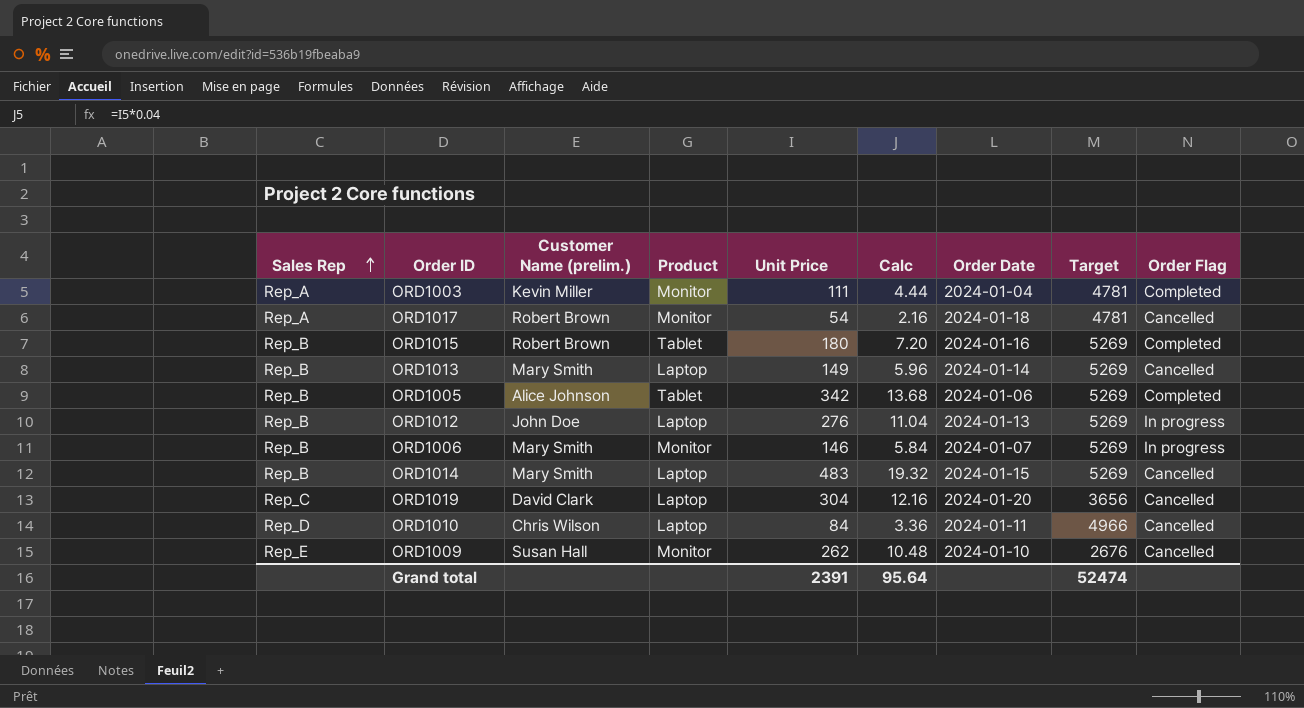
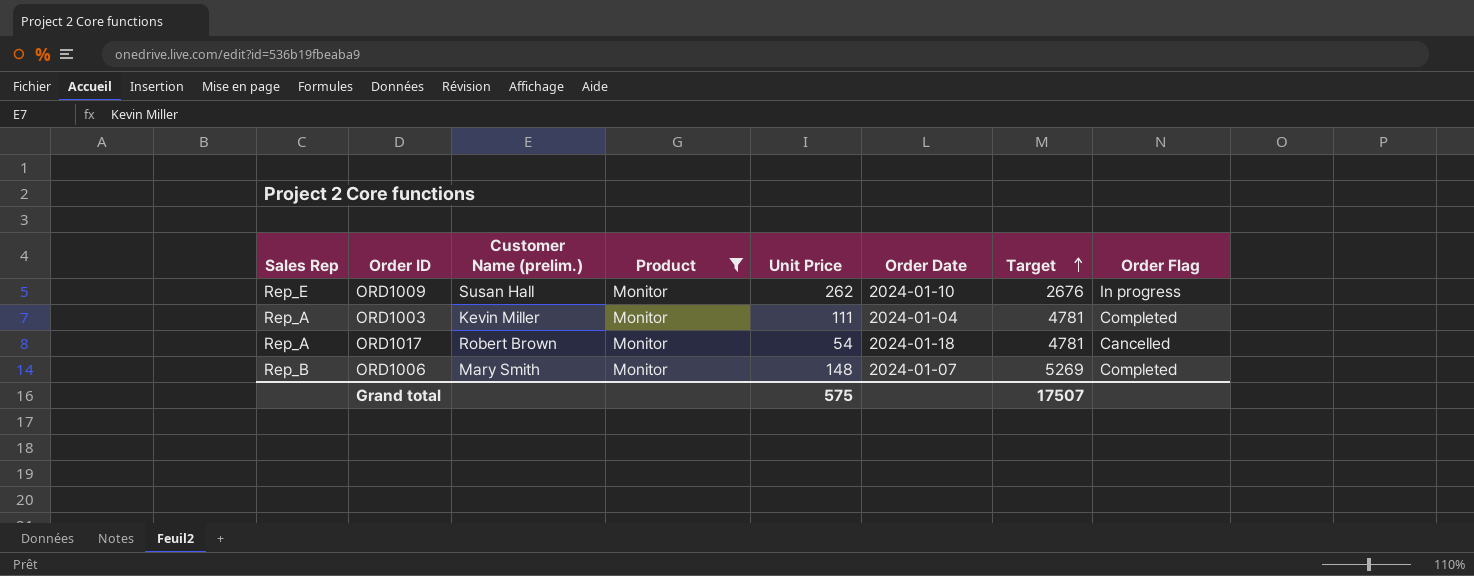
filter: none -> Product = Monitor
row order: Sales Rep ascending -> Target ascending
column Calc | formula: [Unit Price] * 0.04 -> none
ORD1009 | Order Flag: Cancelled -> In progress
ORD1006 | Unit Price: 146 -> 148
ORD1006 | Order Flag: In progress -> Completed
Grand total | Unit Price: 2391 -> 575
Grand total | Target: 52474 -> 17507

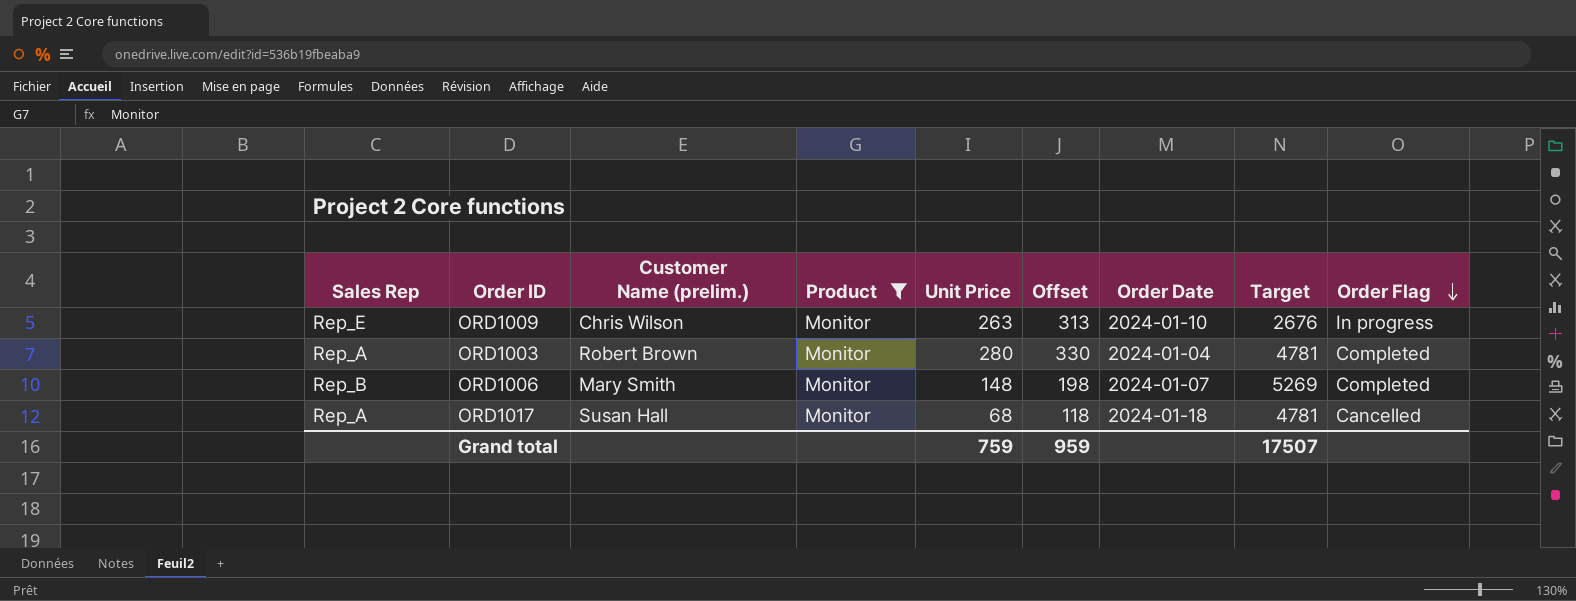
row order: Target ascending -> Order Flag descending
column Offset | formula: none -> [Unit Price] + 50
ORD1009 | Customer Name (prelim.): Susan Hall -> Chris Wilson
ORD1009 | Unit Price: 262 -> 263
ORD1003 | Customer Name (prelim.): Kevin Miller -> Robert Brown
ORD1003 | Unit Price: 111 -> 280
ORD1017 | Customer Name (prelim.): Robert Brown -> Susan Hall
ORD1017 | Unit Price: 54 -> 68
Grand total | Unit Price: 575 -> 759

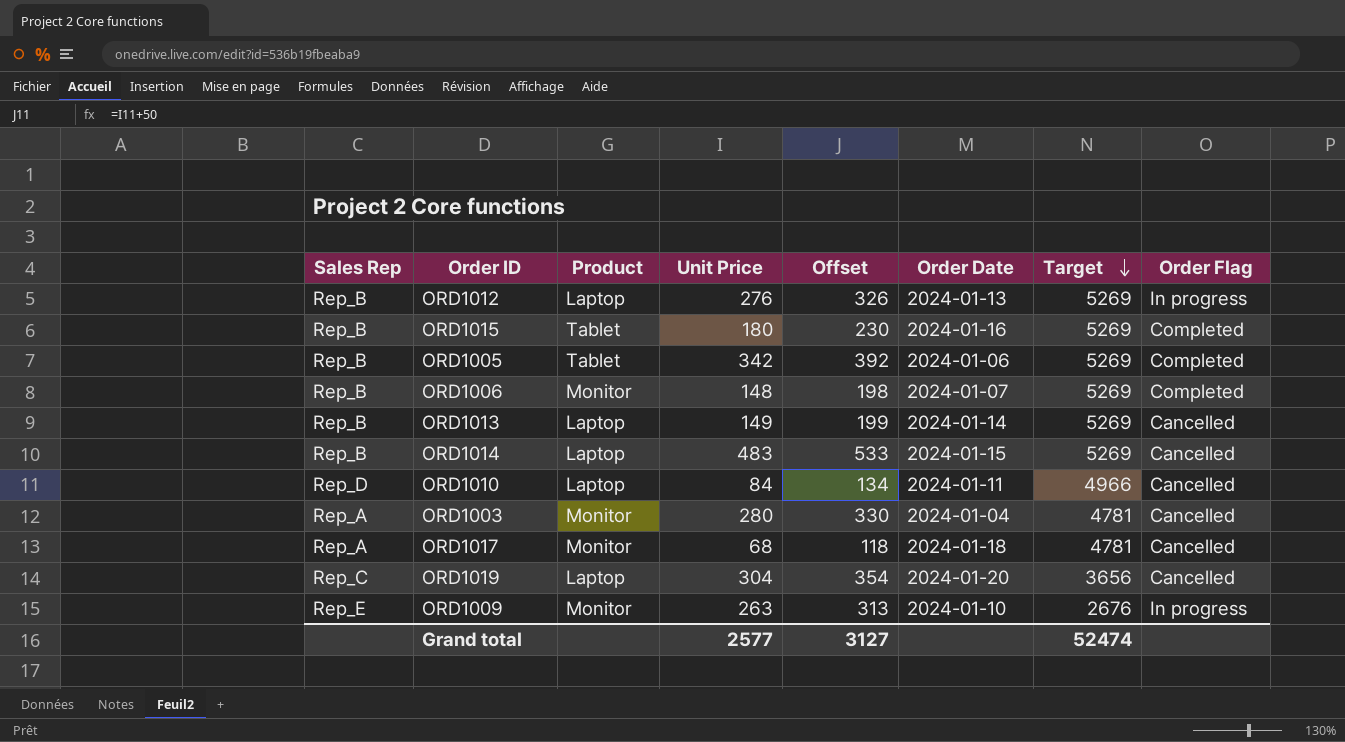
filter: Product = Monitor -> none
row order: Order Flag descending -> Target descending
column Customer Name (prelim.) | position: 3 -> none
ORD1003 | Order Flag: Completed -> Cancelled
Grand total | Unit Price: 759 -> 2577
Grand total | Offset: 959 -> 3127
Grand total | Target: 17507 -> 52474

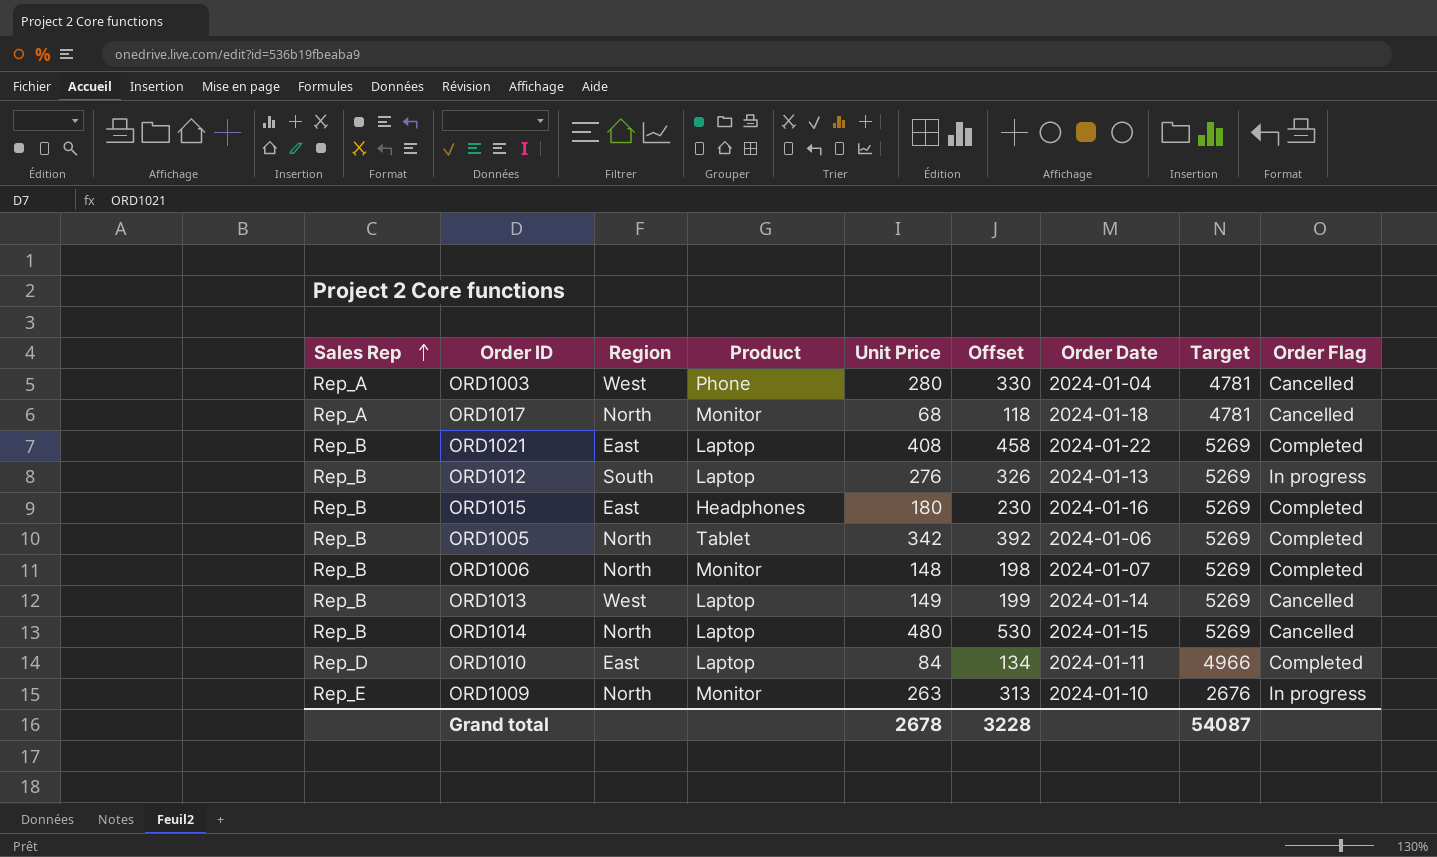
row order: Target descending -> Sales Rep ascending
column Region | position: none -> 3
row ORD1019: Rep_C | Laptop | 304 | 354 | 2024-01-20 | 3656 | Cancelled -> none
ORD1003 | Product: Monitor -> Phone
row ORD1021: none -> Rep_B | East | Laptop | 408 | 458 | 2024-01-22 | 5269 | Completed
ORD1015 | Product: Tablet -> Headphones
ORD1014 | Unit Price: 483 -> 480
ORD1014 | Offset: 533 -> 530
ORD1010 | Order Flag: Cancelled -> Completed
Grand total | Unit Price: 2577 -> 2678
Grand total | Offset: 3127 -> 3228
Grand total | Target: 52474 -> 54087

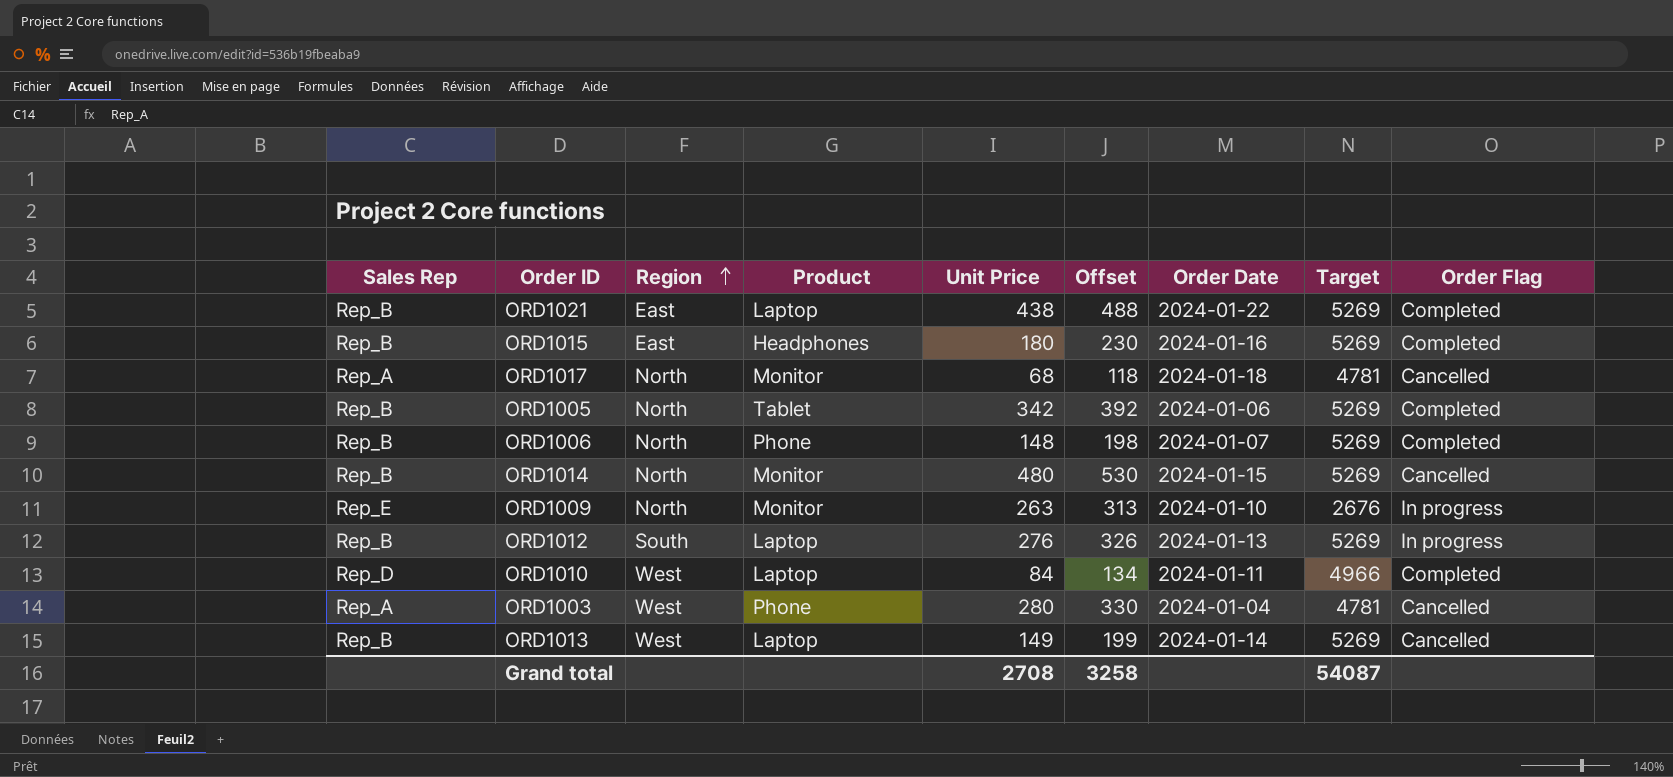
row order: Sales Rep ascending -> Region ascending
ORD1021 | Unit Price: 408 -> 438
ORD1021 | Offset: 458 -> 488
ORD1006 | Product: Monitor -> Phone
ORD1014 | Product: Laptop -> Monitor
ORD1010 | Region: East -> West
Grand total | Unit Price: 2678 -> 2708
Grand total | Offset: 3228 -> 3258

